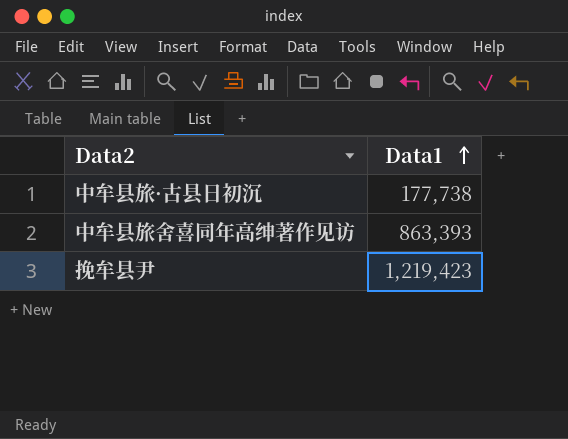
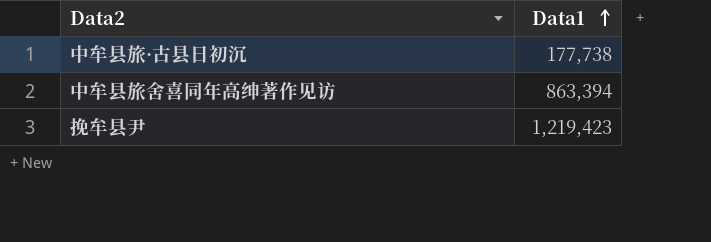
中牟县旅舍喜同年高绅著作见访 | Data1: 863,393 -> 863,394

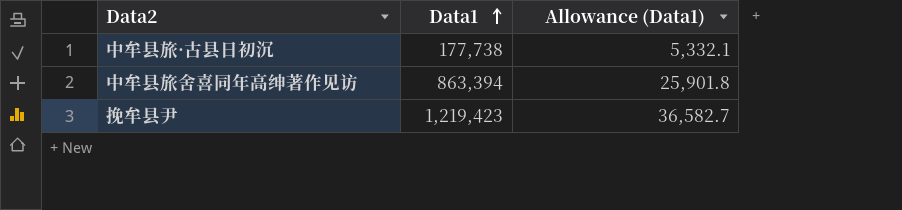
column Allowance (Data1) | formula: none -> [Data1] * 0.03

